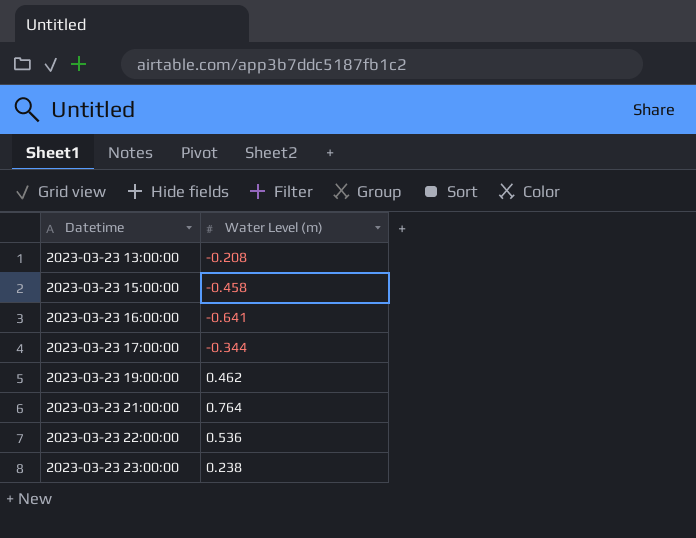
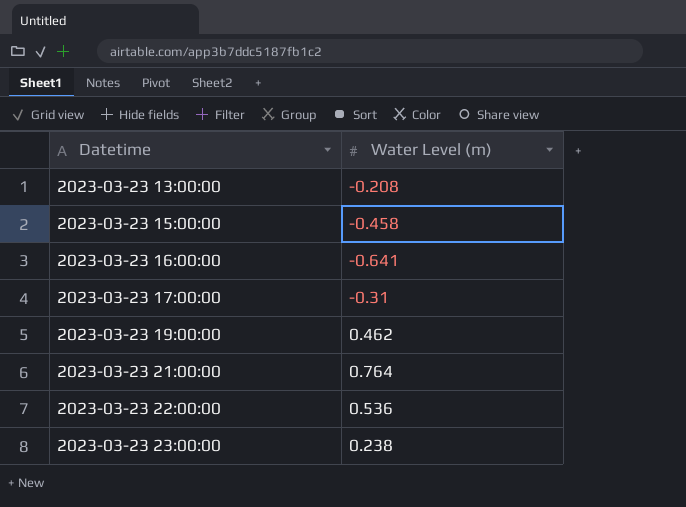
2023-03-23 17:00:00 | Water Level (m): -0.344 -> -0.31

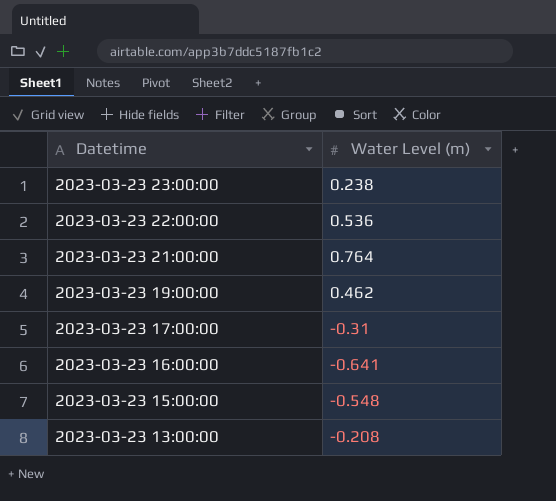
row order: Datetime ascending -> Datetime descending
2023-03-23 15:00:00 | Water Level (m): -0.458 -> -0.548

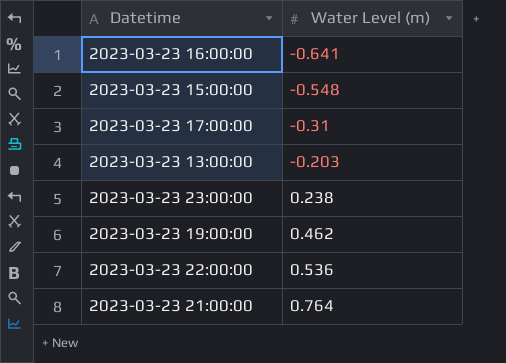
row order: Datetime descending -> Water Level (m) ascending
2023-03-23 13:00:00 | Water Level (m): -0.208 -> -0.203

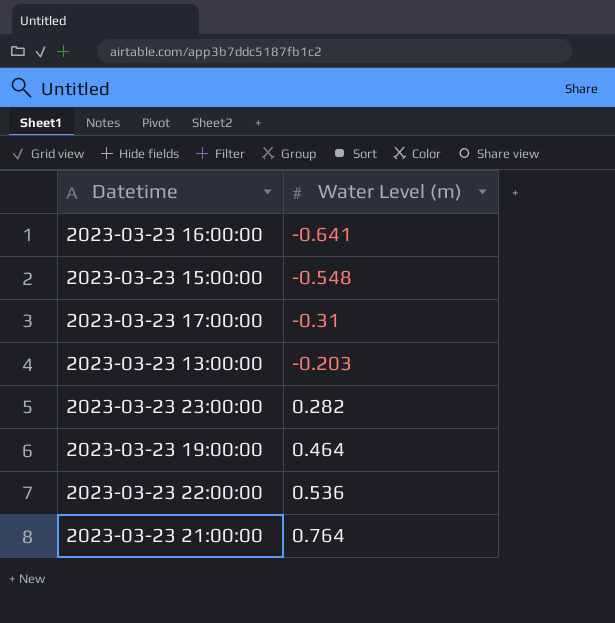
2023-03-23 23:00:00 | Water Level (m): 0.238 -> 0.282
2023-03-23 19:00:00 | Water Level (m): 0.462 -> 0.464

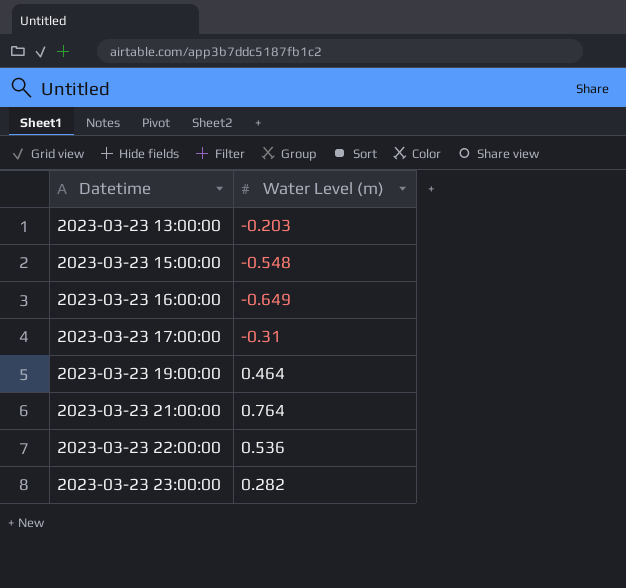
row order: Water Level (m) ascending -> Datetime ascending
2023-03-23 16:00:00 | Water Level (m): -0.641 -> -0.649

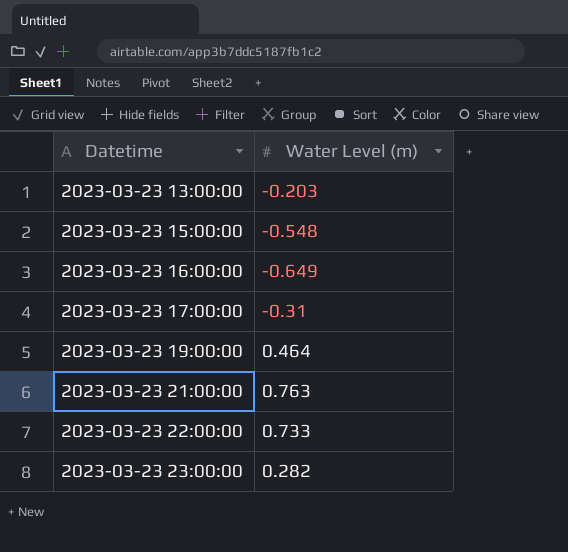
2023-03-23 21:00:00 | Water Level (m): 0.764 -> 0.763
2023-03-23 22:00:00 | Water Level (m): 0.536 -> 0.733

